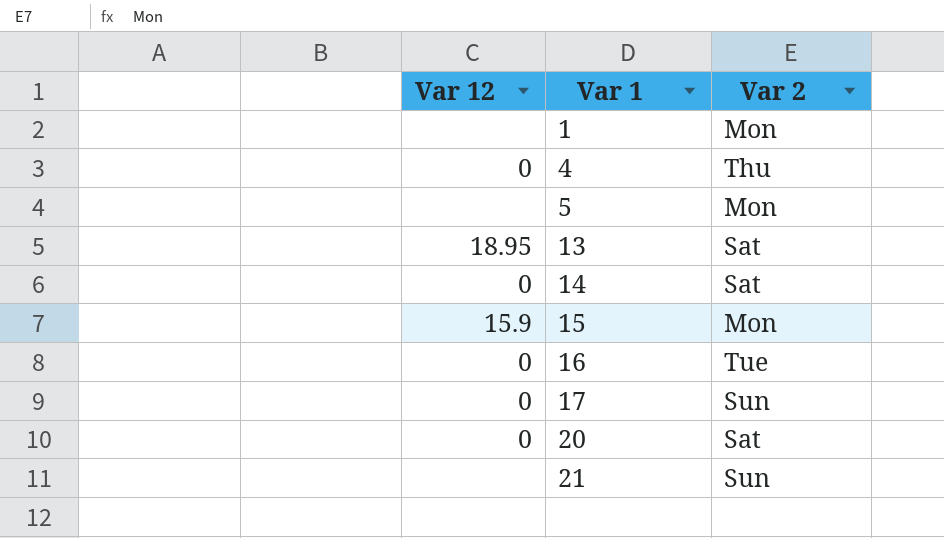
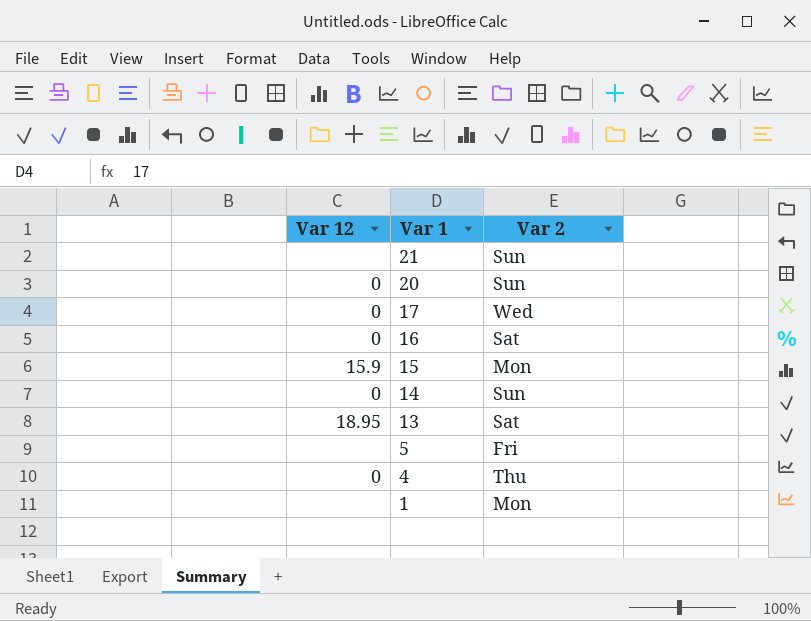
row order: Var 1 ascending -> Var 1 descending
20 | Var 2: Sat -> Sun
17 | Var 2: Sun -> Wed
16 | Var 2: Tue -> Sat
14 | Var 2: Sat -> Sun
5 | Var 2: Mon -> Fri

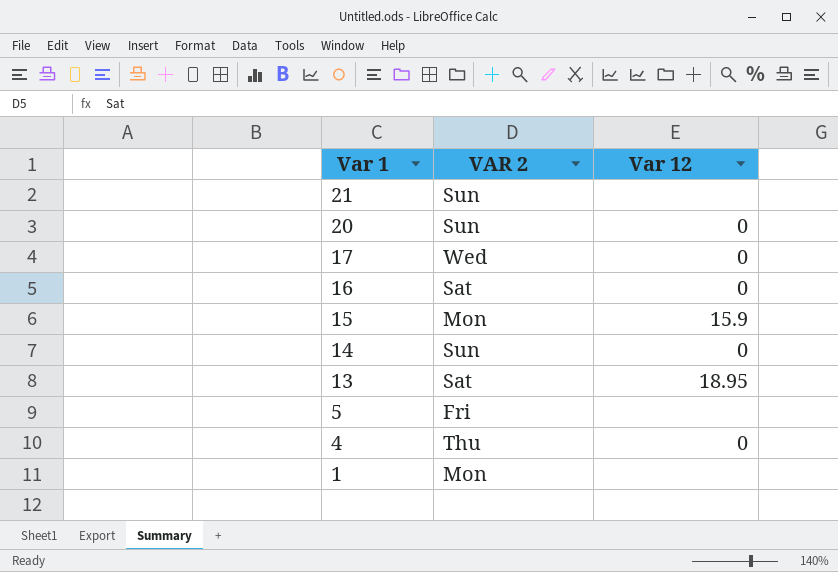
column name: Var 2 -> VAR 2
column Var 12 | position: 1 -> 3

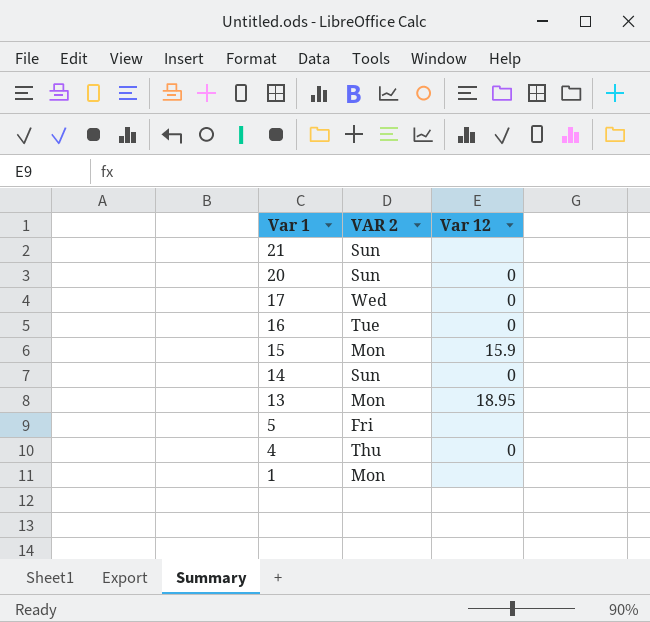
16 | VAR 2: Sat -> Tue
13 | VAR 2: Sat -> Mon

